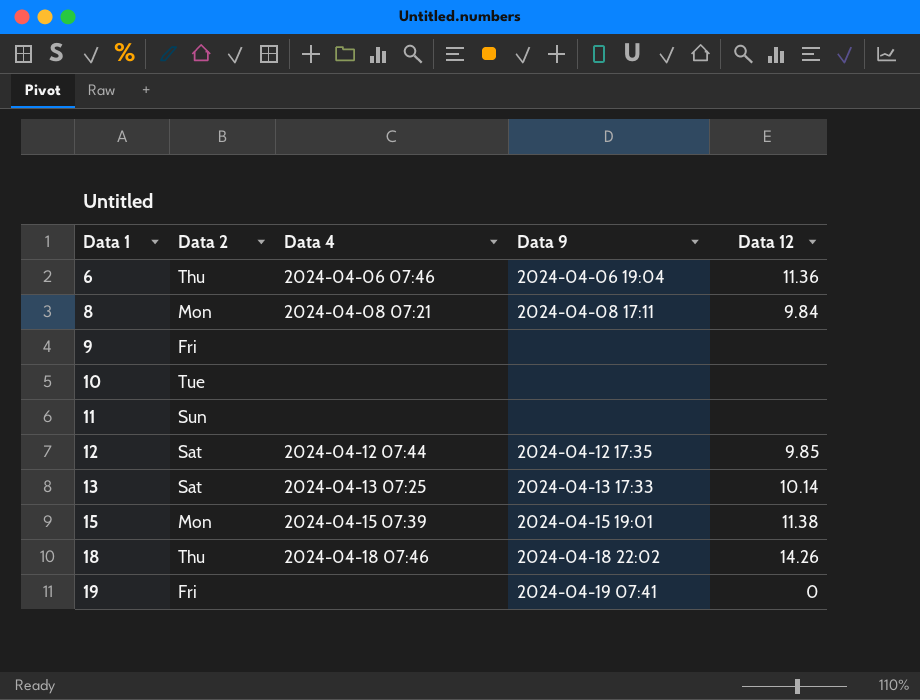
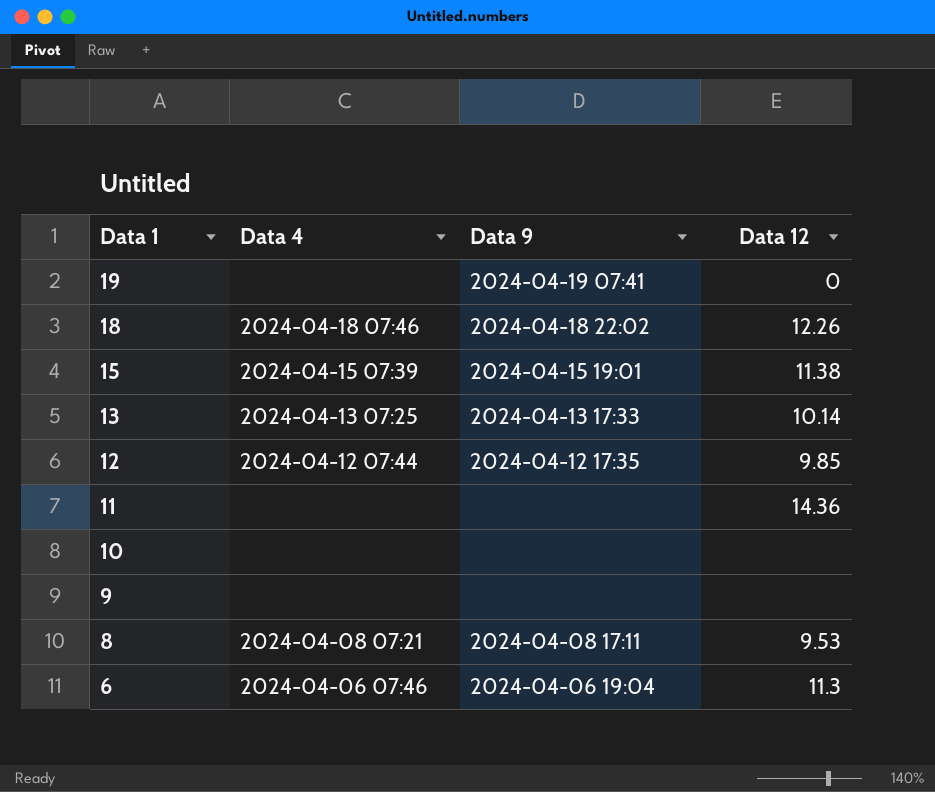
row order: Data 1 ascending -> Data 1 descending
column Data 2 | position: 2 -> none
18 | Data 12: 14.26 -> 12.26
11 | Data 12: none -> 14.36
8 | Data 12: 9.84 -> 9.53
6 | Data 12: 11.36 -> 11.3

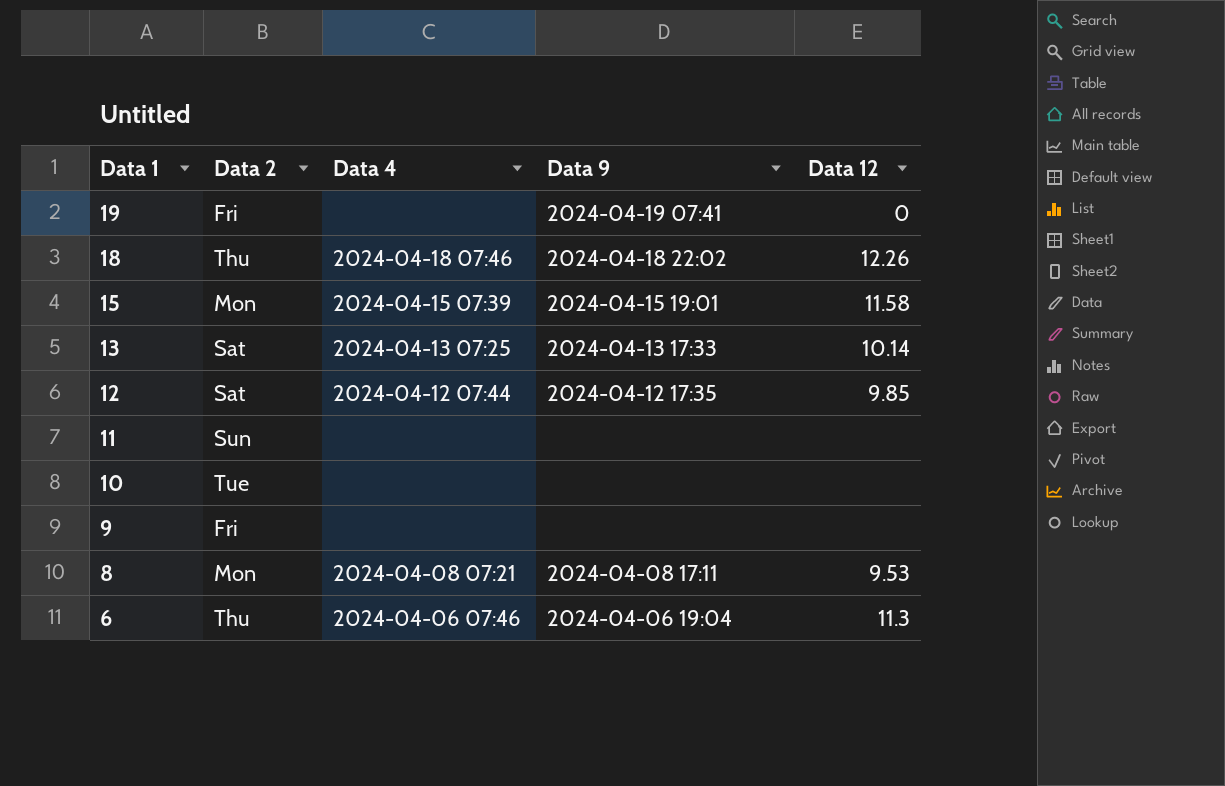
column Data 2 | position: none -> 2
15 | Data 12: 11.38 -> 11.58
11 | Data 12: 14.36 -> none

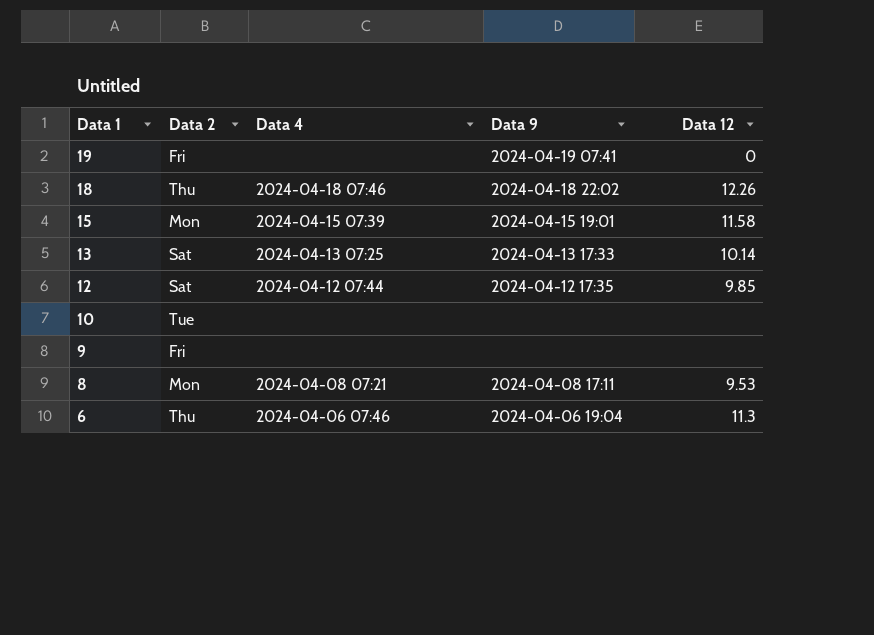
row 11: Sun | none | none | none -> none

